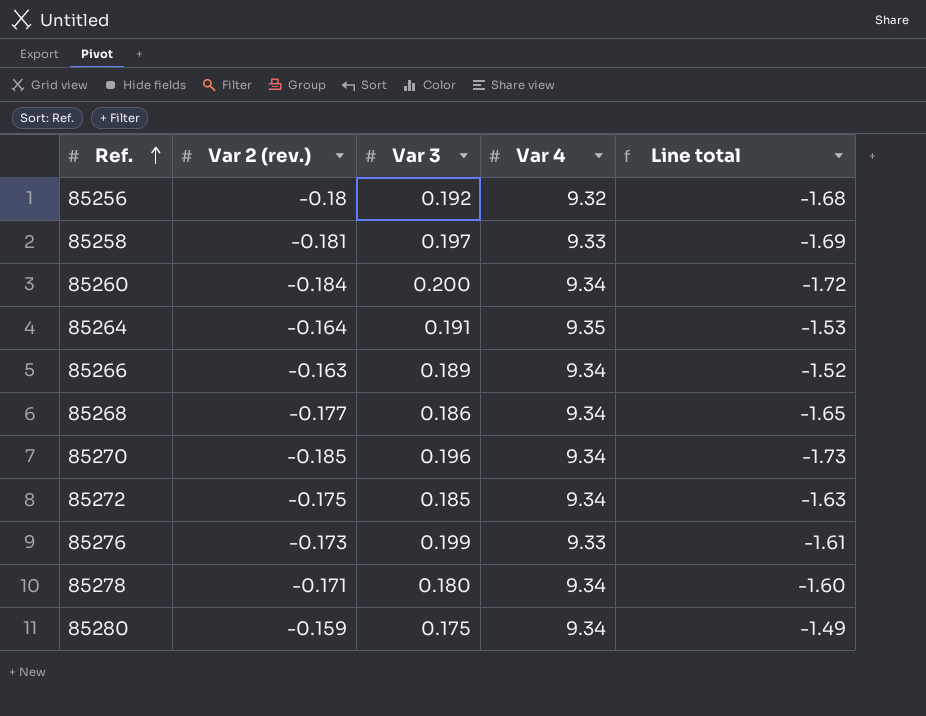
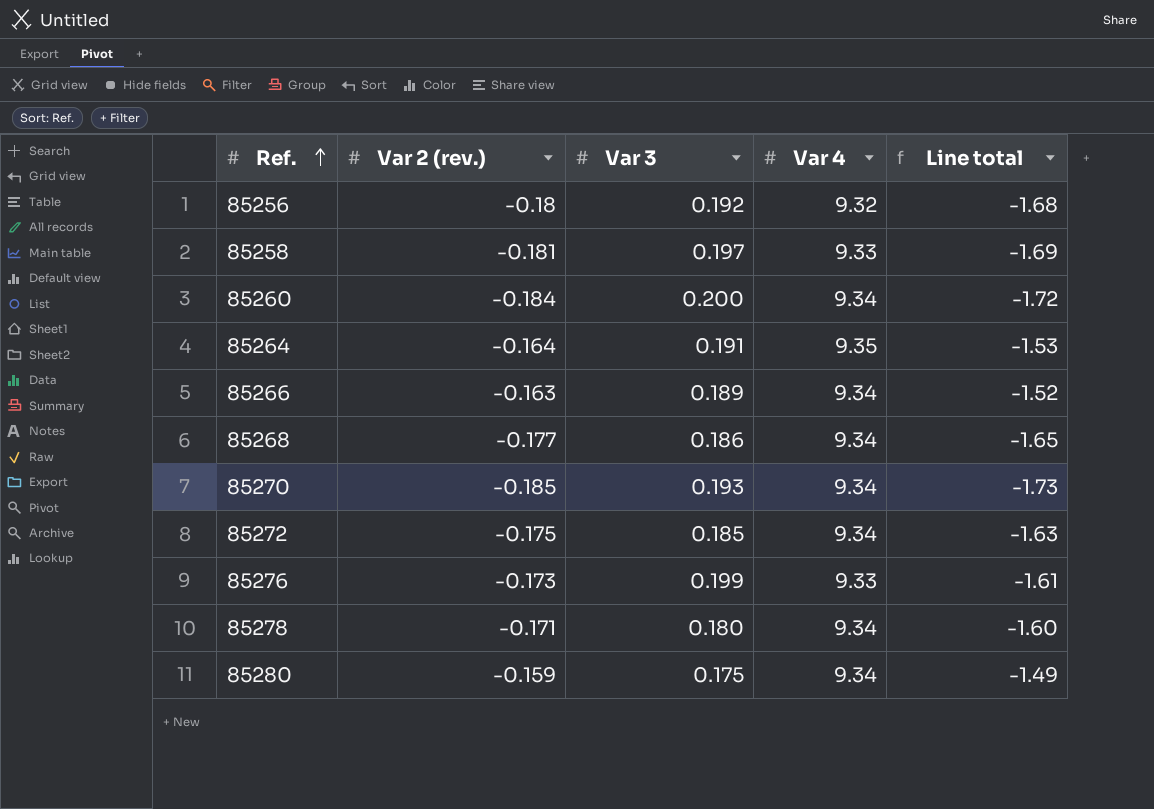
85270 | Var 3: 0.196 -> 0.193

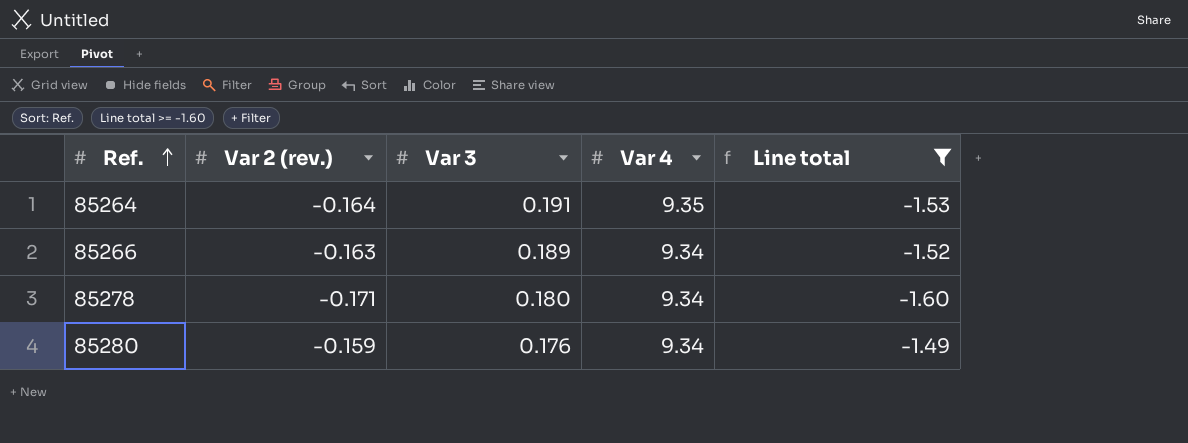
filter: none -> Line total >= -1.60
85280 | Var 3: 0.175 -> 0.176

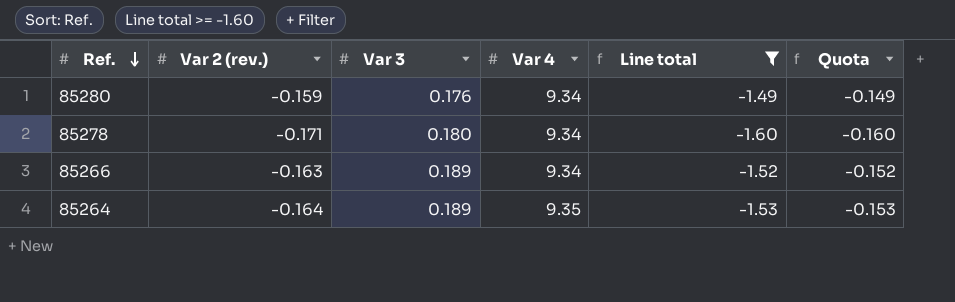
row order: Ref. ascending -> Ref. descending
column Quota | formula: none -> [Line total] * 0.1
85264 | Var 3: 0.191 -> 0.189

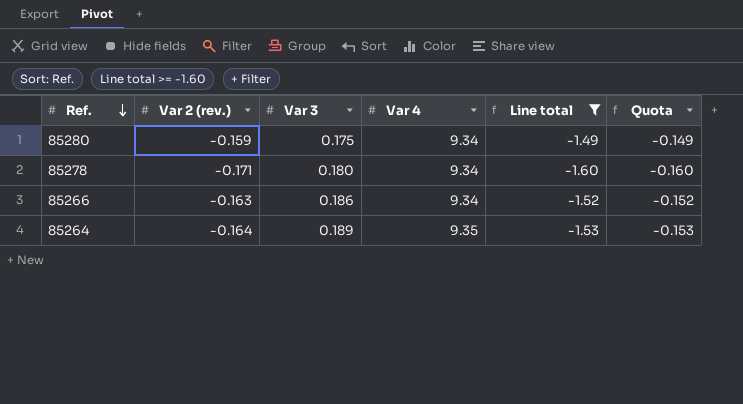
85280 | Var 3: 0.176 -> 0.175
85266 | Var 3: 0.189 -> 0.186

